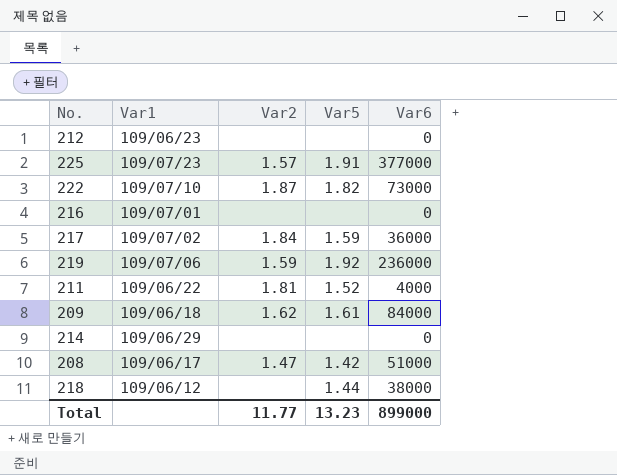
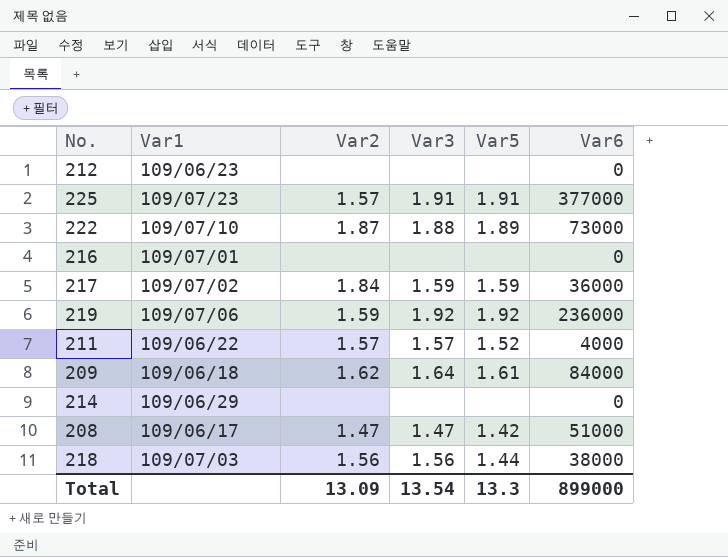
column Var3 | position: none -> 4
222 | Var5: 1.82 -> 1.89
211 | Var2: 1.81 -> 1.57
218 | Var1: 109/06/12 -> 109/07/03
218 | Var2: none -> 1.56
Total | Var2: 11.77 -> 13.09
Total | Var5: 13.23 -> 13.3

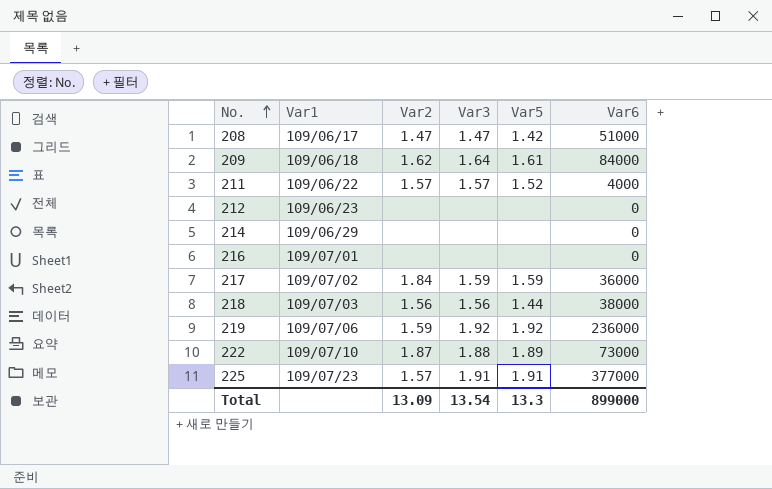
row order: none -> No. ascending

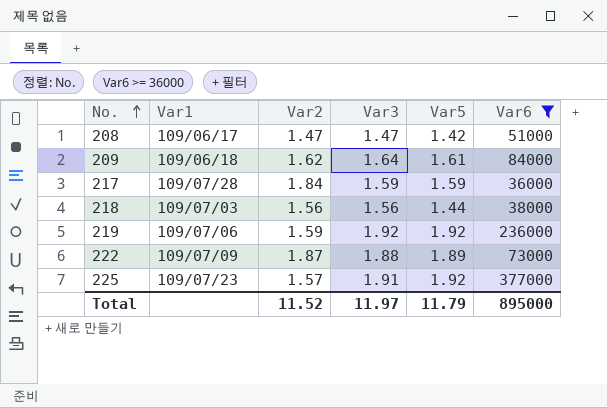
filter: none -> Var6 >= 36000
217 | Var1: 109/07/02 -> 109/07/28
222 | Var1: 109/07/10 -> 109/07/09
225 | Var5: 1.91 -> 1.92
Total | Var2: 13.09 -> 11.52
Total | Var3: 13.54 -> 11.97
Total | Var5: 13.3 -> 11.79
Total | Var6: 899000 -> 895000

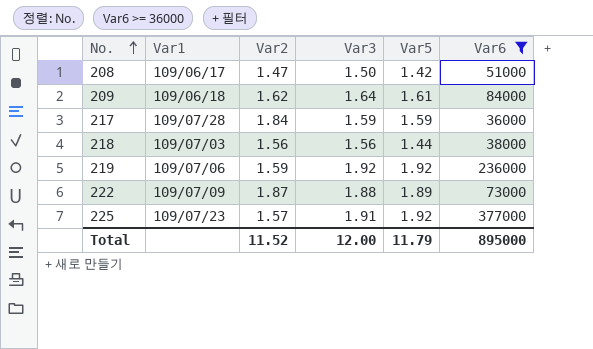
208 | Var3: 1.47 -> 1.50
Total | Var3: 11.97 -> 12.00

